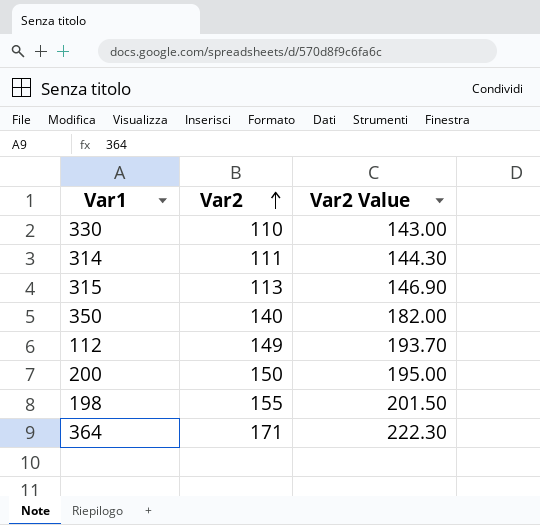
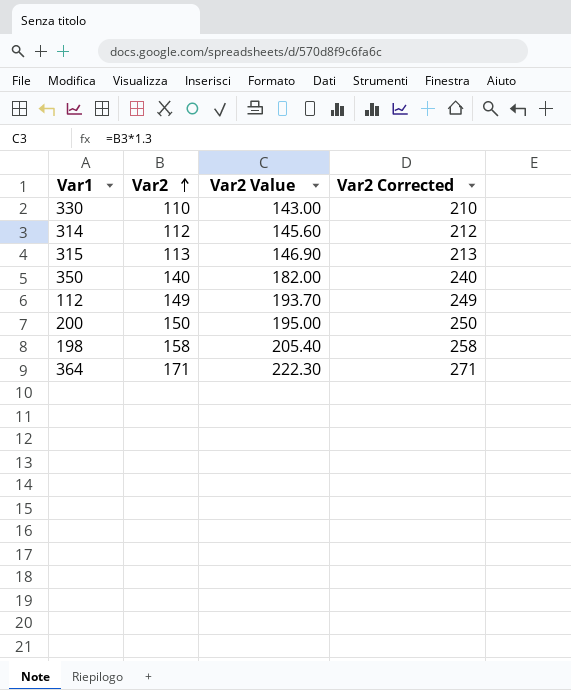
column Var2 Corrected | formula: none -> [Var2] + 100
314 | Var2: 111 -> 112
314 | Var2 Value: 144.30 -> 145.60
198 | Var2: 155 -> 158
198 | Var2 Value: 201.50 -> 205.40

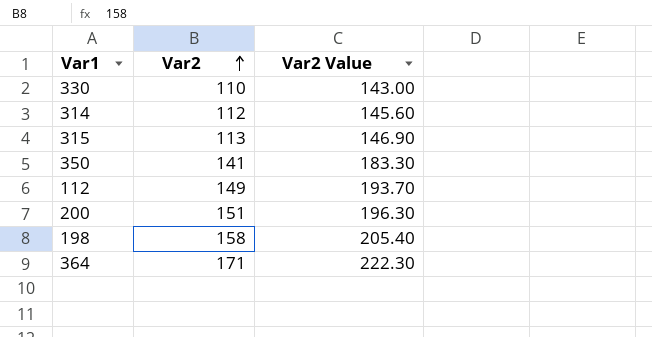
column Var2 Corrected | formula: [Var2] + 100 -> none
350 | Var2: 140 -> 141
350 | Var2 Value: 182.00 -> 183.30
200 | Var2: 150 -> 151
200 | Var2 Value: 195.00 -> 196.30

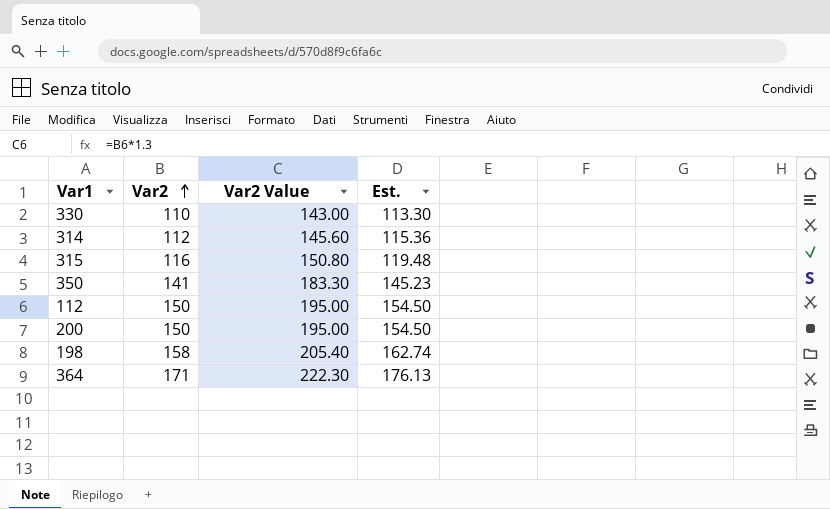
column Est. | formula: none -> [Var2] * 1.03
315 | Var2: 113 -> 116
315 | Var2 Value: 146.90 -> 150.80
112 | Var2: 149 -> 150
112 | Var2 Value: 193.70 -> 195.00
200 | Var2: 151 -> 150
200 | Var2 Value: 196.30 -> 195.00

